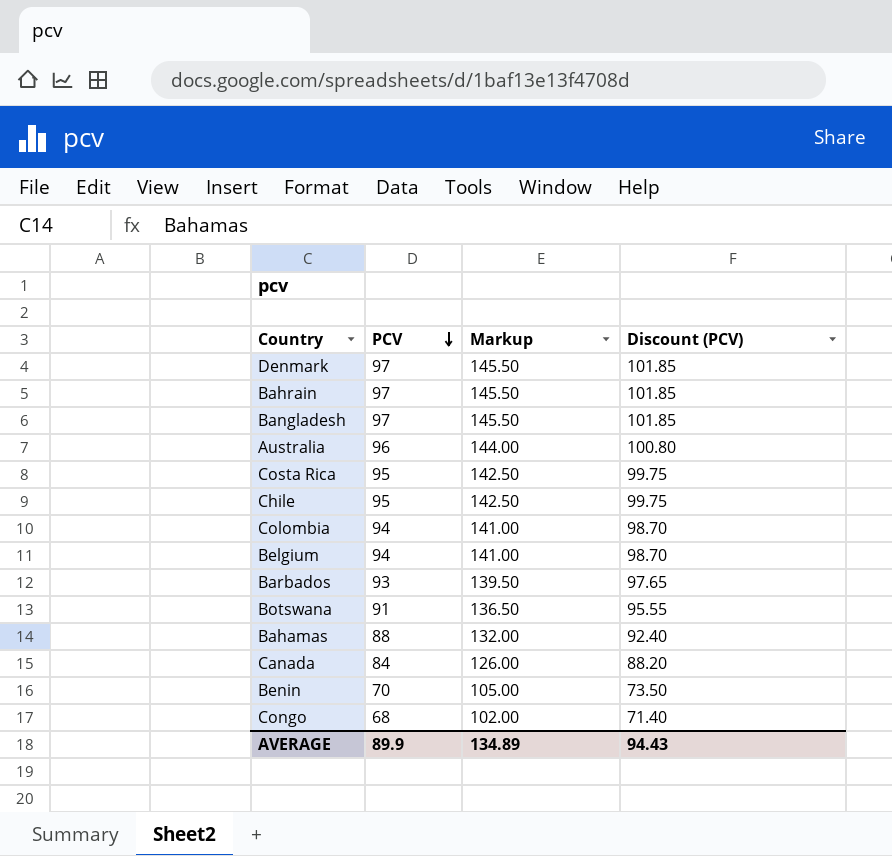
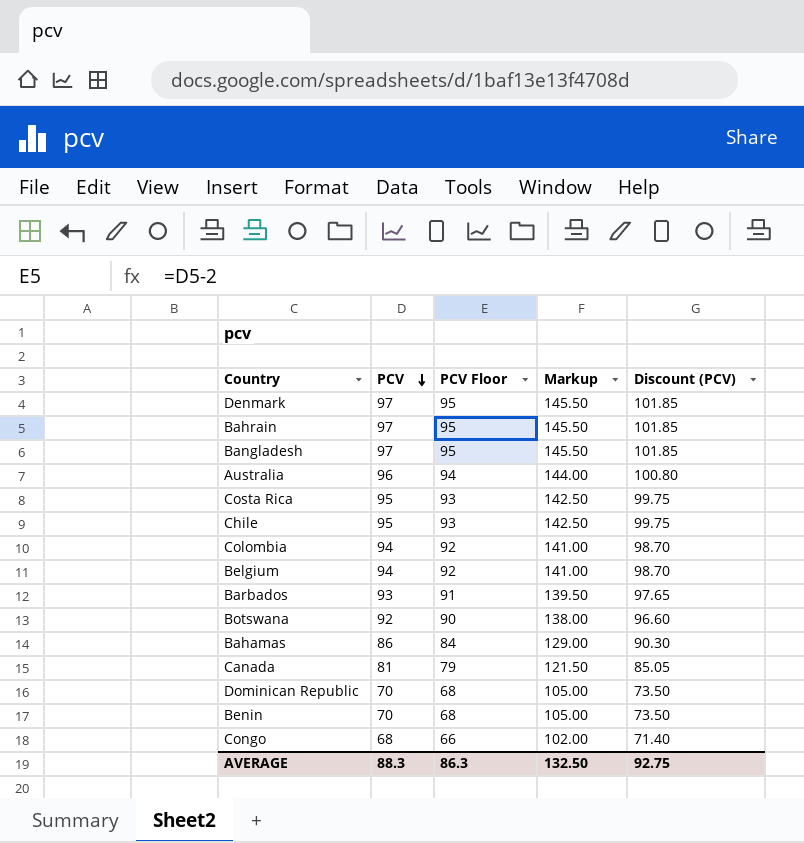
column PCV Floor | formula: none -> [PCV] - 2
Botswana | PCV: 91 -> 92
Botswana | Markup: 136.50 -> 138.00
Botswana | Discount (PCV): 95.55 -> 96.60
Bahamas | PCV: 88 -> 86
Bahamas | Markup: 132.00 -> 129.00
Bahamas | Discount (PCV): 92.40 -> 90.30
Canada | PCV: 84 -> 81
Canada | Markup: 126.00 -> 121.50
Canada | Discount (PCV): 88.20 -> 85.05
row Dominican Republic: none -> 70 | 68 | 105.00 | 73.50
AVERAGE | PCV: 89.9 -> 88.3
AVERAGE | Markup: 134.89 -> 132.50
AVERAGE | Discount (PCV): 94.43 -> 92.75

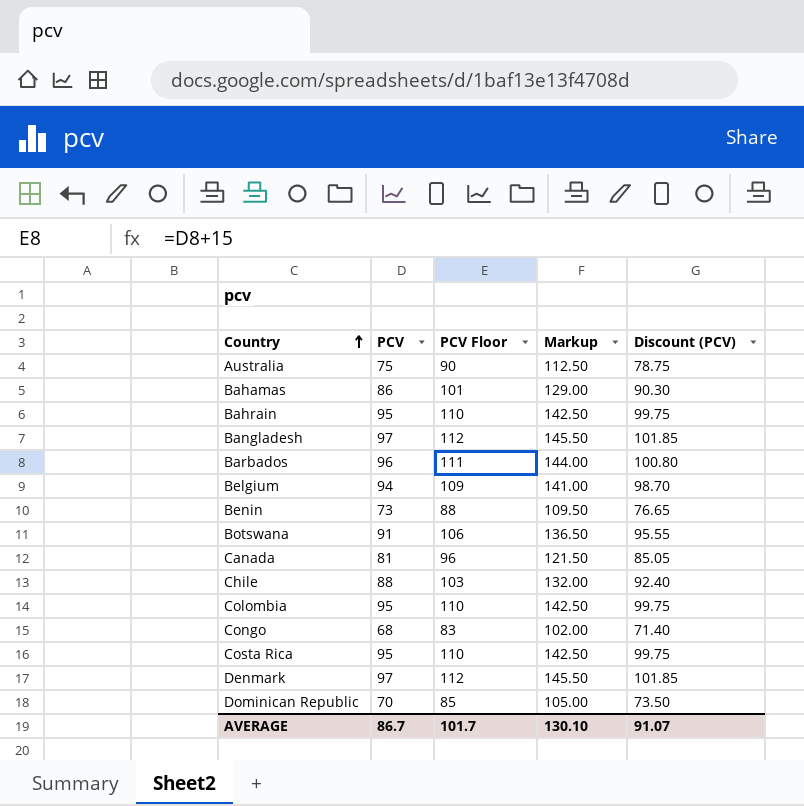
row order: PCV descending -> Country ascending
column PCV Floor | formula: [PCV] - 2 -> [PCV] + 15
Australia | PCV: 96 -> 75
Australia | Markup: 144.00 -> 112.50
Australia | Discount (PCV): 100.80 -> 78.75
Bahrain | PCV: 97 -> 95
Bahrain | Markup: 145.50 -> 142.50
Bahrain | Discount (PCV): 101.85 -> 99.75
Barbados | PCV: 93 -> 96
Barbados | Markup: 139.50 -> 144.00
Barbados | Discount (PCV): 97.65 -> 100.80
Benin | PCV: 70 -> 73
Benin | Markup: 105.00 -> 109.50
Benin | Discount (PCV): 73.50 -> 76.65
Botswana | PCV: 92 -> 91
Botswana | Markup: 138.00 -> 136.50
Botswana | Discount (PCV): 96.60 -> 95.55
Chile | PCV: 95 -> 88
Chile | Markup: 142.50 -> 132.00
Chile | Discount (PCV): 99.75 -> 92.40
Colombia | PCV: 94 -> 95
Colombia | Markup: 141.00 -> 142.50
Colombia | Discount (PCV): 98.70 -> 99.75
AVERAGE | PCV: 88.3 -> 86.7
AVERAGE | PCV Floor: 86.3 -> 101.7
AVERAGE | Markup: 132.50 -> 130.10
AVERAGE | Discount (PCV): 92.75 -> 91.07

